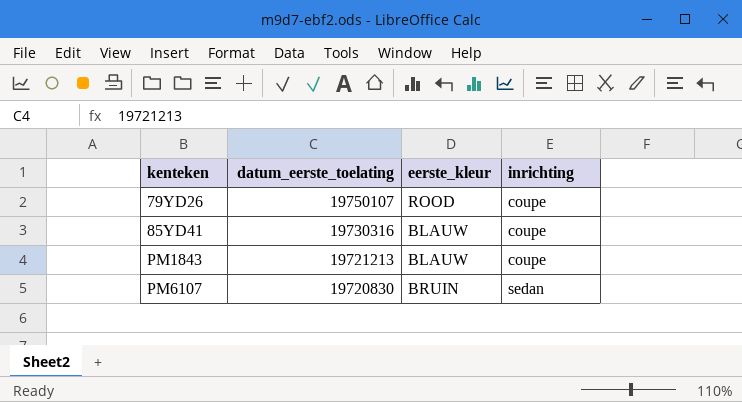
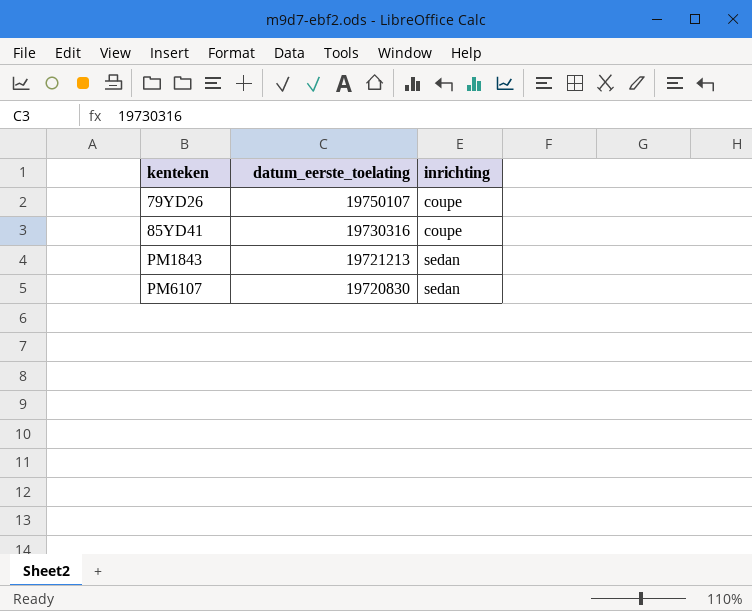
column eerste_kleur | position: 3 -> none
PM1843 | inrichting: coupe -> sedan

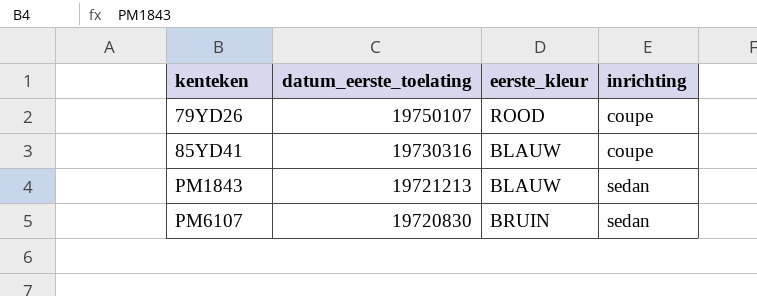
column eerste_kleur | position: none -> 3

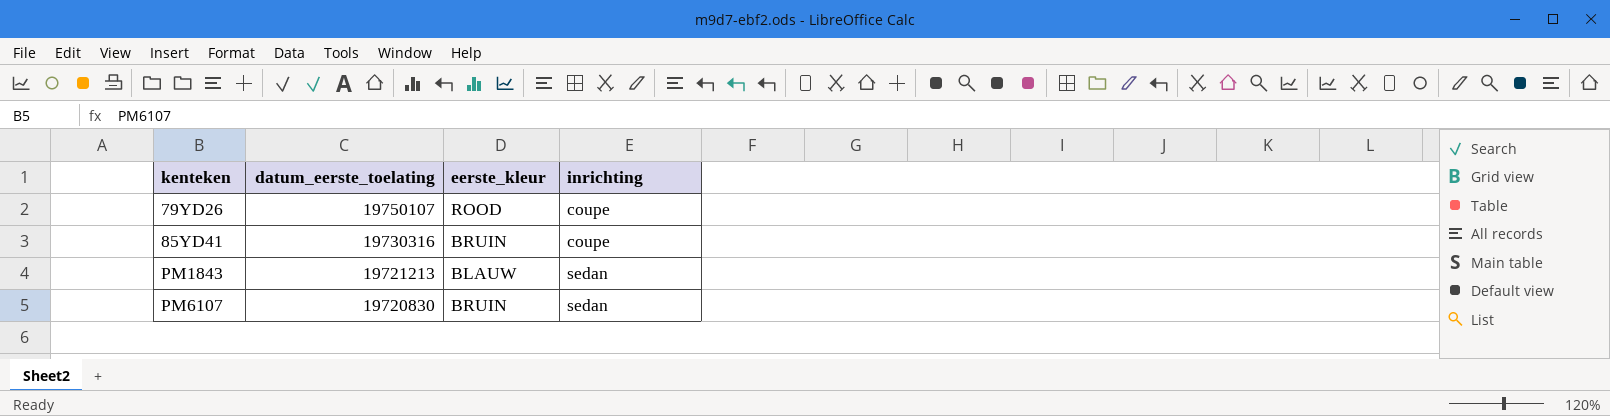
85YD41 | eerste_kleur: BLAUW -> BRUIN

